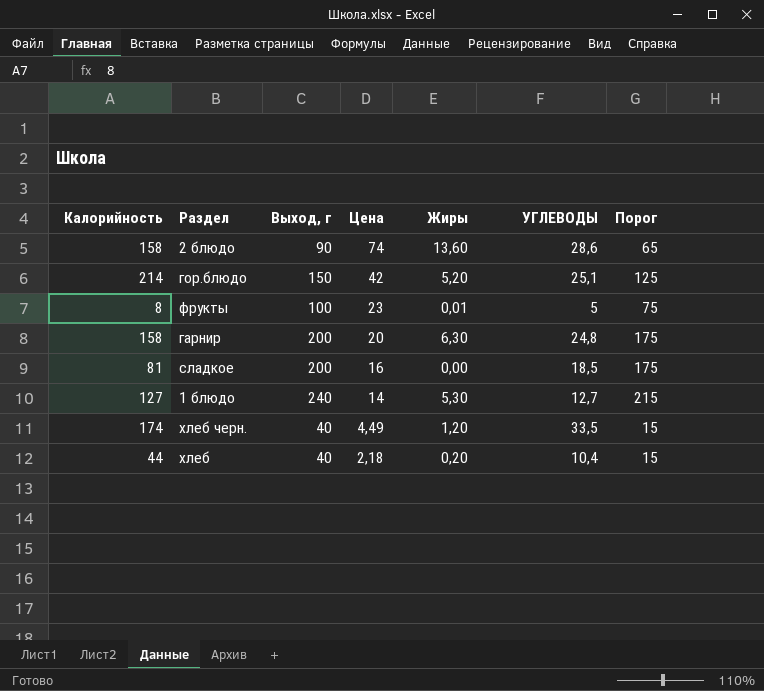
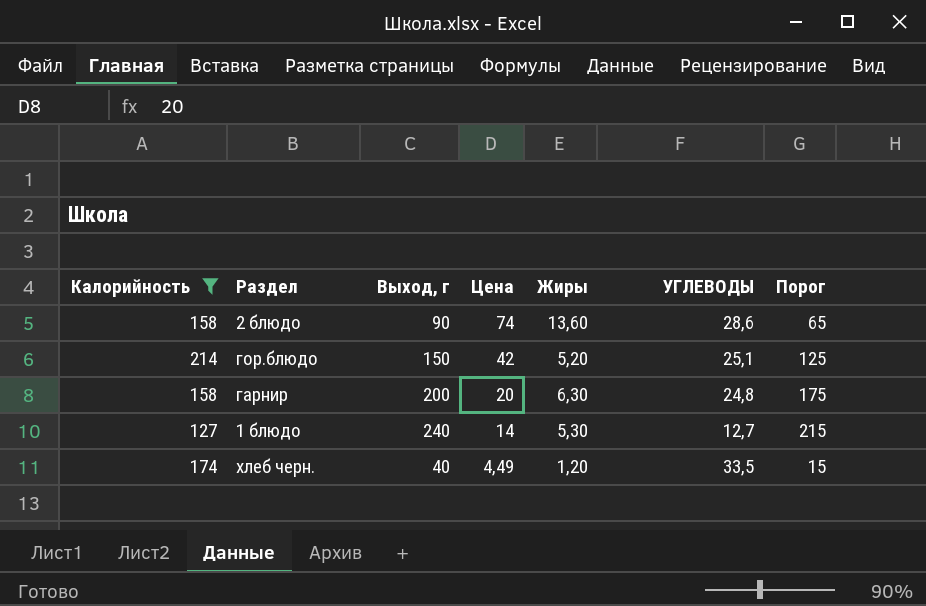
filter: none -> Калорийность >= 127

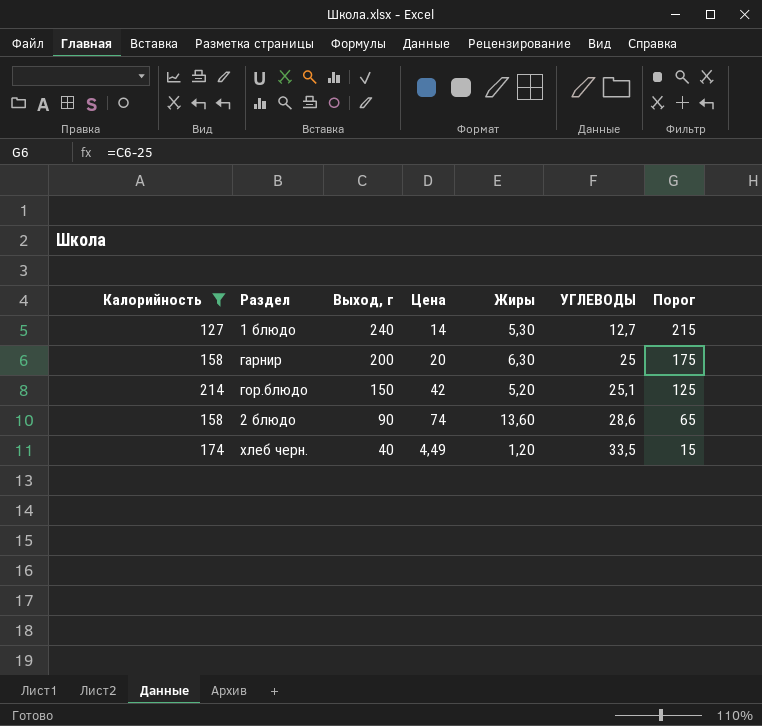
row order: Цена descending -> Выход, г descending
гарнир | УГЛЕВОДЫ: 24,8 -> 25

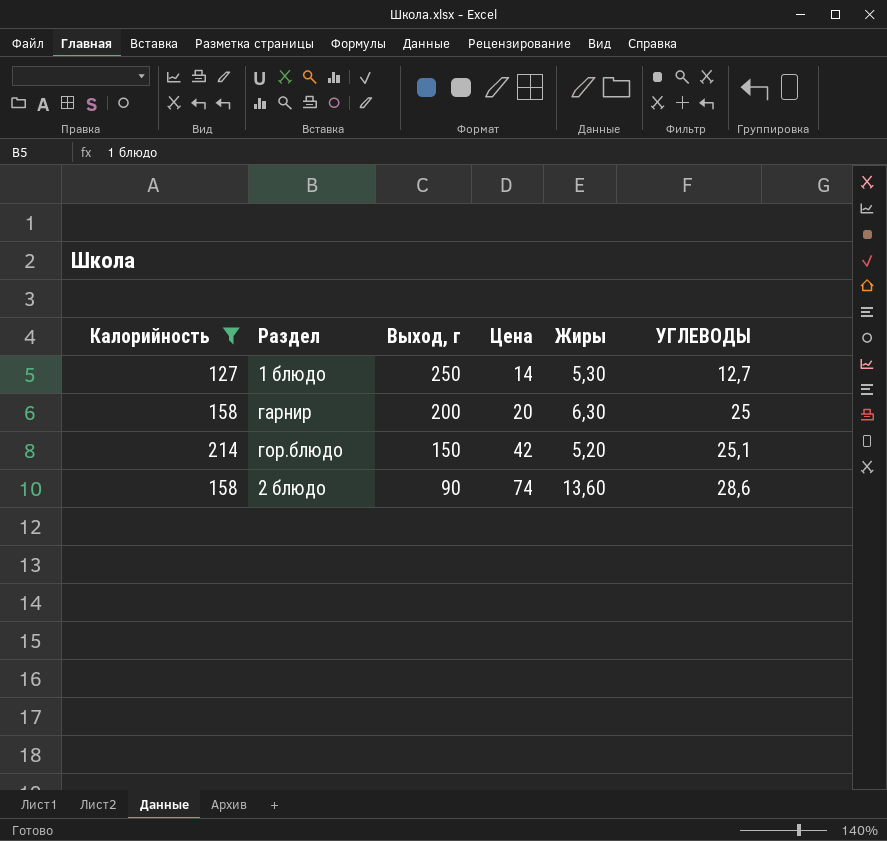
column Порог | formula: [Выход, г] - 25 -> none
row хлеб черн.: 174 | 40 | 4,49 | 1,20 | 33,5 | 15 -> none
1 блюдо | Выход, г: 240 -> 250

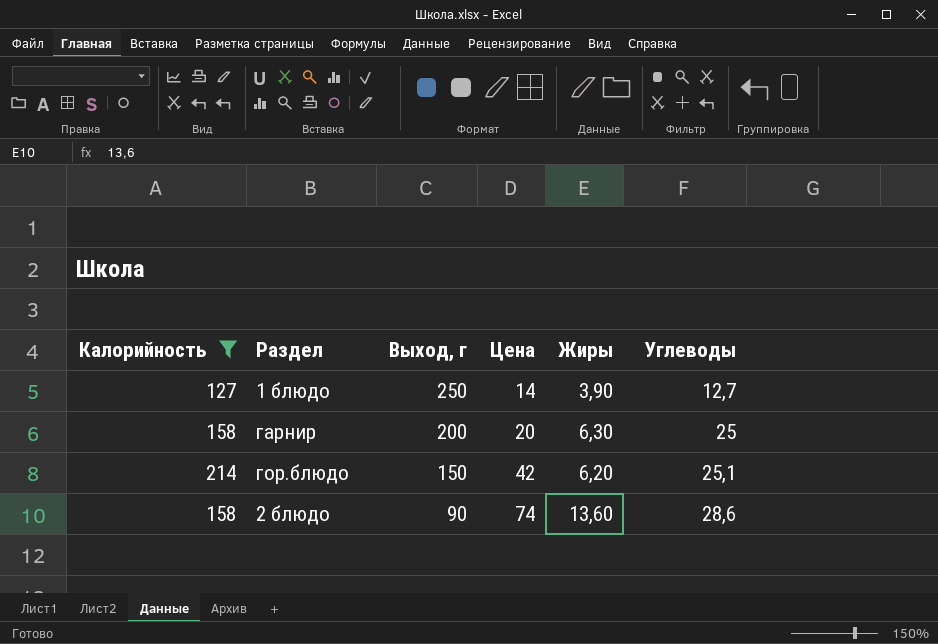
column name: УГЛЕВОДЫ -> Углеводы
1 блюдо | Жиры: 5,30 -> 3,90
гор.блюдо | Жиры: 5,20 -> 6,20

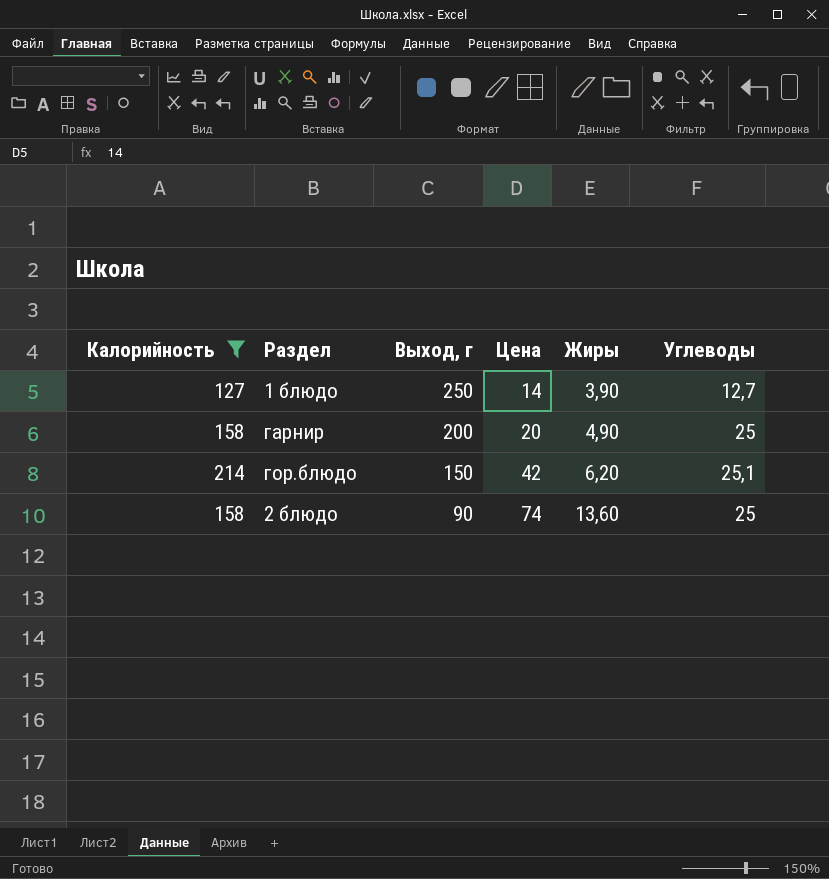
гарнир | Жиры: 6,30 -> 4,90
2 блюдо | Углеводы: 28,6 -> 25

